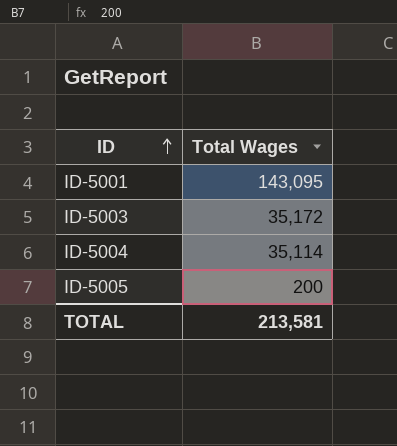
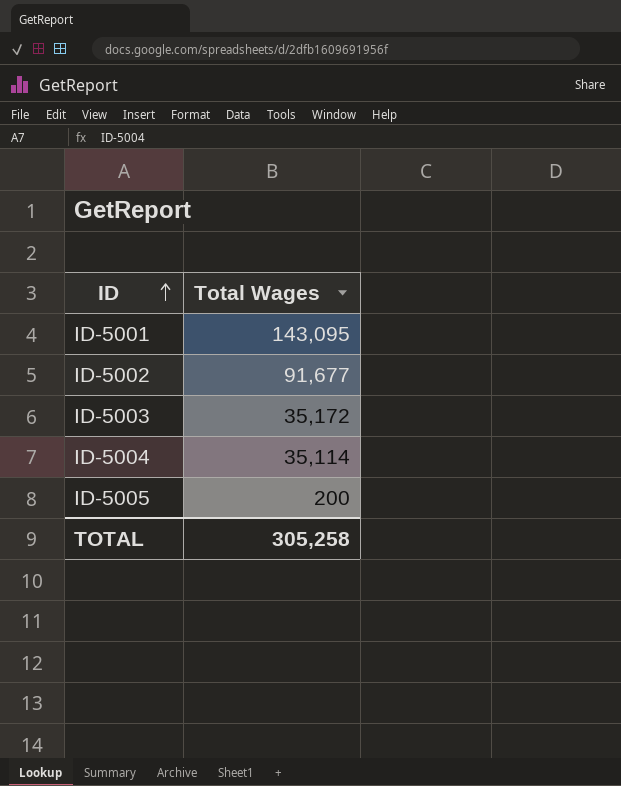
row ID-5002: none -> 91,677
TOTAL | Total Wages: 213,581 -> 305,258

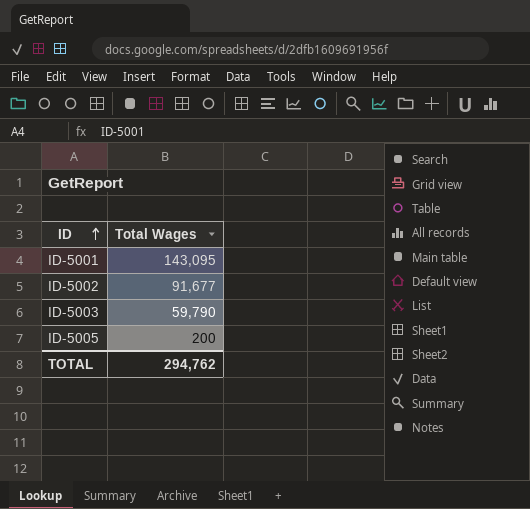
row ID-5004: 35,114 -> none
ID-5003 | Total Wages: 35,172 -> 59,790
TOTAL | Total Wages: 305,258 -> 294,762

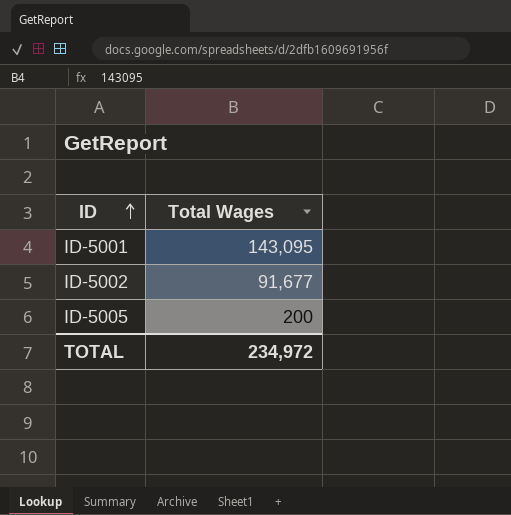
row ID-5003: 59,790 -> none
TOTAL | Total Wages: 294,762 -> 234,972

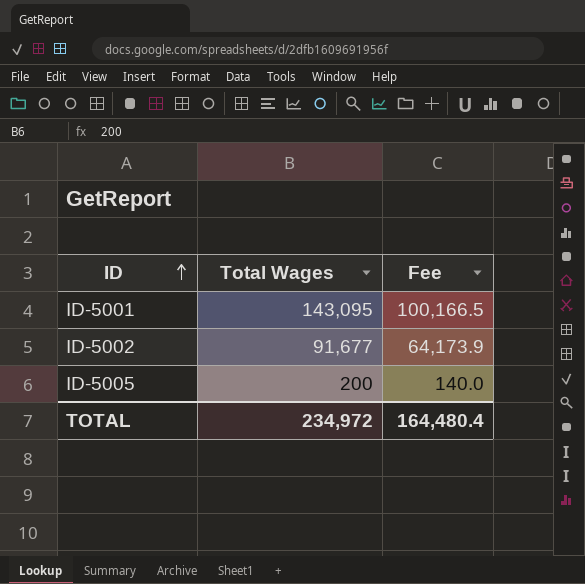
column Fee | formula: none -> [Total Wages] * 0.7

